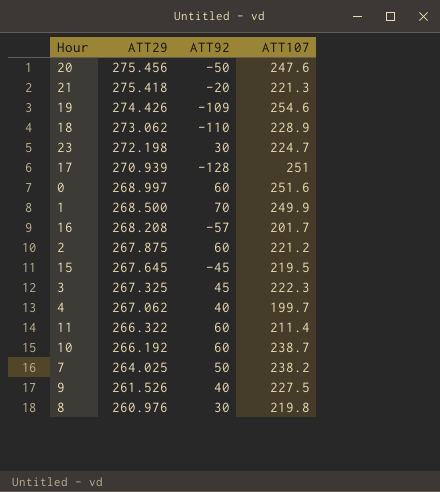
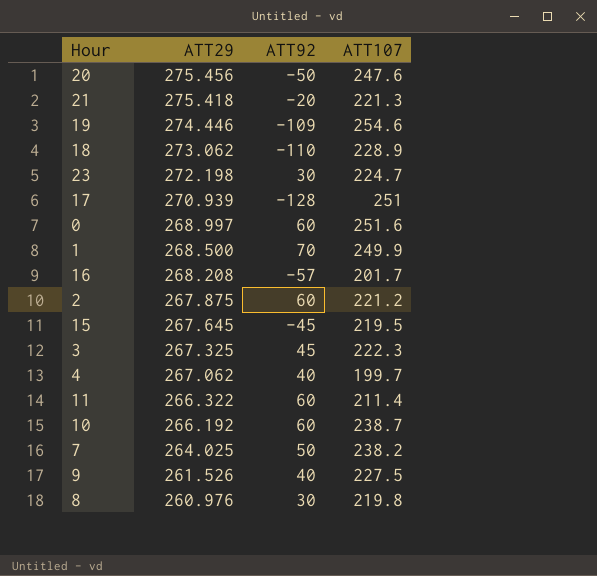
19 | ATT29: 274.426 -> 274.446

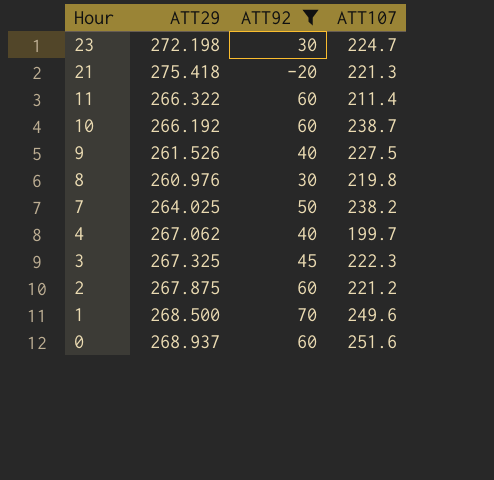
filter: none -> ATT92 >= -20
row order: ATT29 descending -> Hour descending
1 | ATT107: 249.9 -> 249.6
0 | ATT29: 268.997 -> 268.937

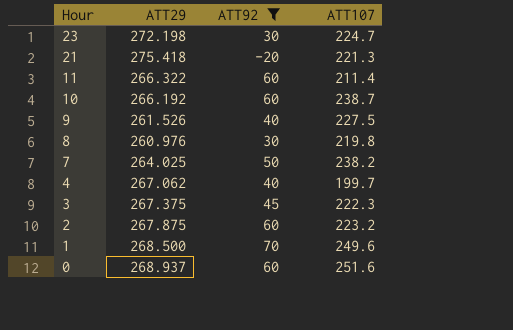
3 | ATT29: 267.325 -> 267.375
2 | ATT107: 221.2 -> 223.2

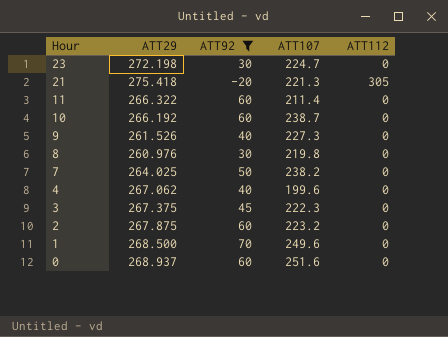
column ATT112 | position: none -> 5
9 | ATT107: 227.5 -> 227.3
4 | ATT107: 199.7 -> 199.6

